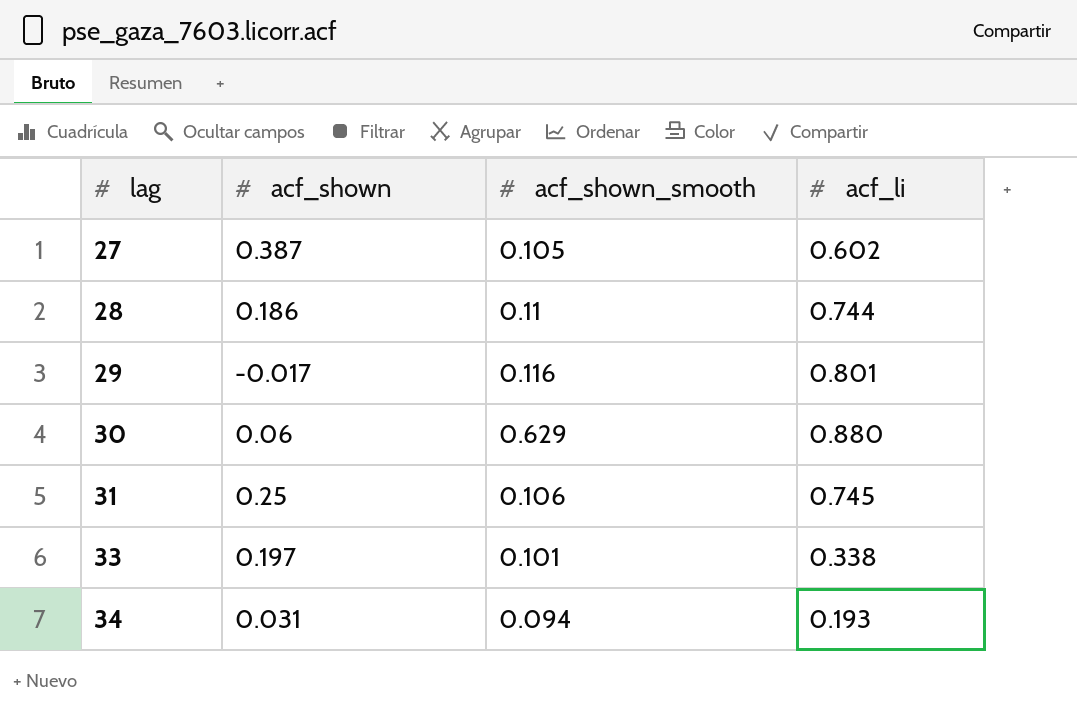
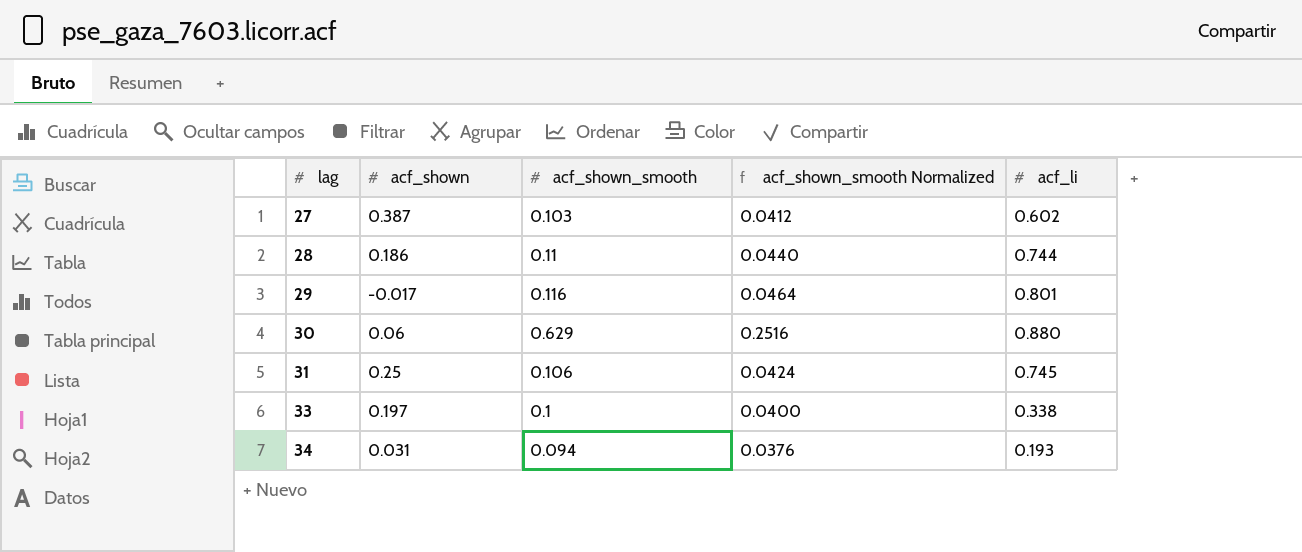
column acf_shown_smooth Normalized | formula: none -> [acf_shown_smooth] * 0.4
27 | acf_shown_smooth: 0.105 -> 0.103
33 | acf_shown_smooth: 0.101 -> 0.1

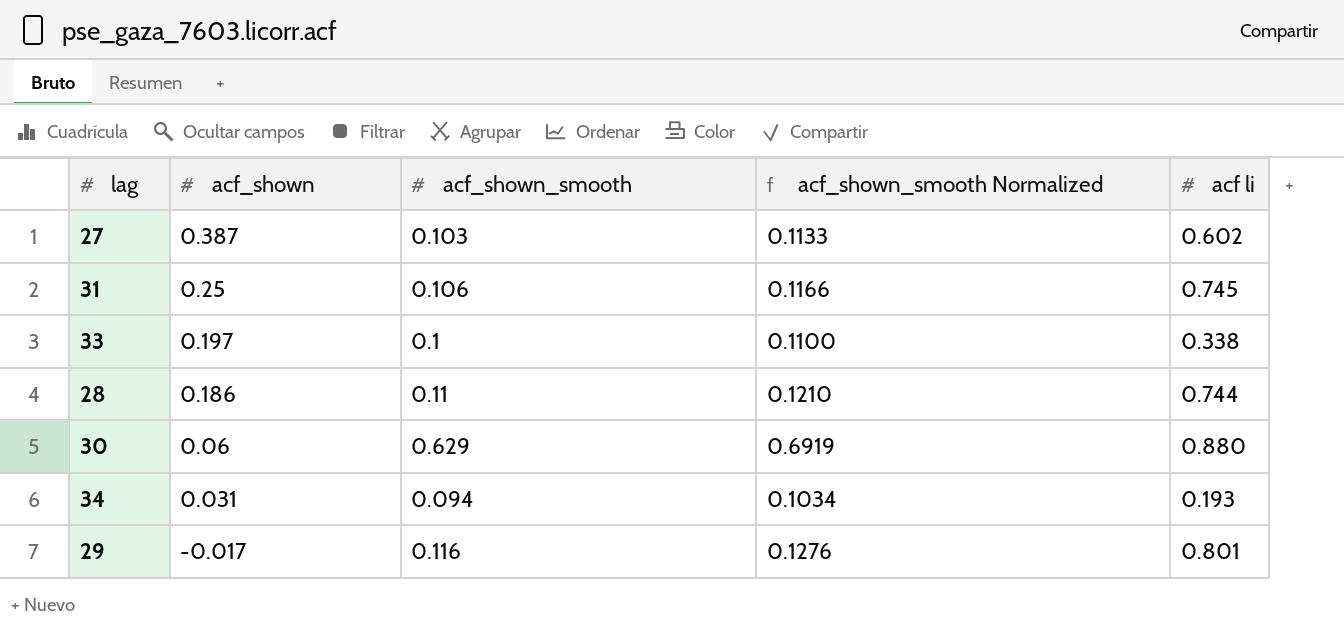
row order: lag ascending -> acf_shown descending
column acf_shown_smooth Normalized | formula: [acf_shown_smooth] * 0.4 -> [acf_shown_smooth] * 1.1
column name: acf_li -> acf li

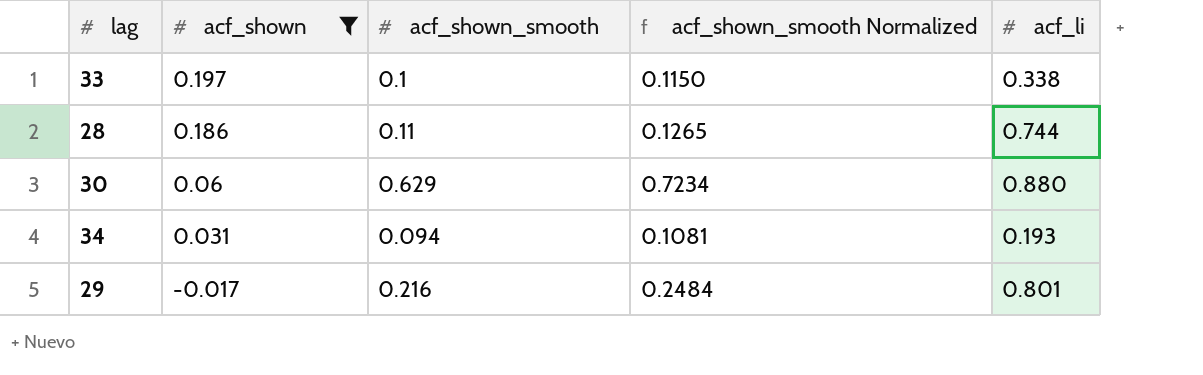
filter: none -> acf_shown <= 0.197
column acf_shown_smooth Normalized | formula: [acf_shown_smooth] * 1.1 -> [acf_shown_smooth] * 1.15
column name: acf li -> acf_li
29 | acf_shown_smooth: 0.116 -> 0.216

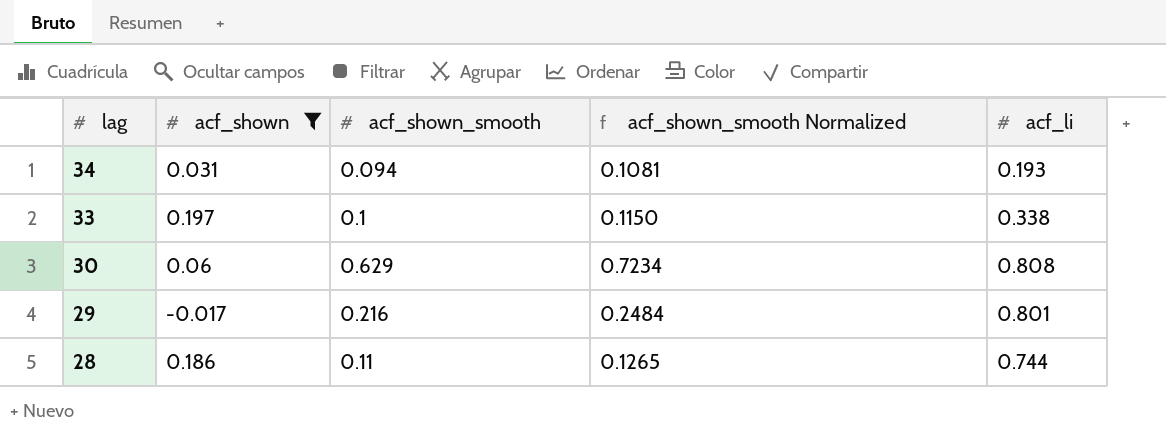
row order: acf_shown descending -> lag descending
30 | acf_li: 0.880 -> 0.808

